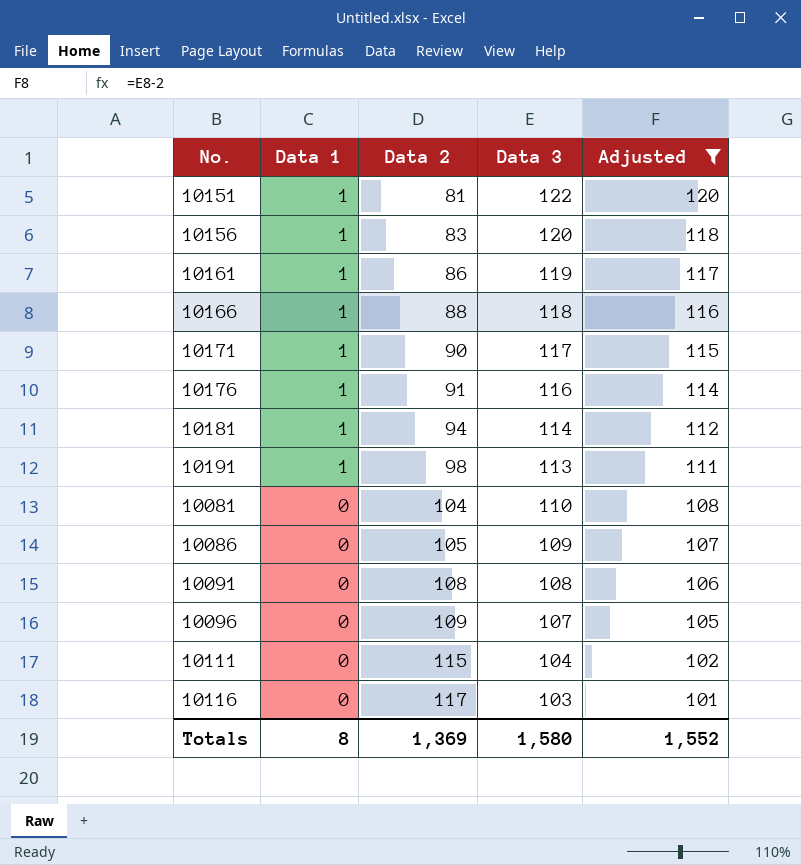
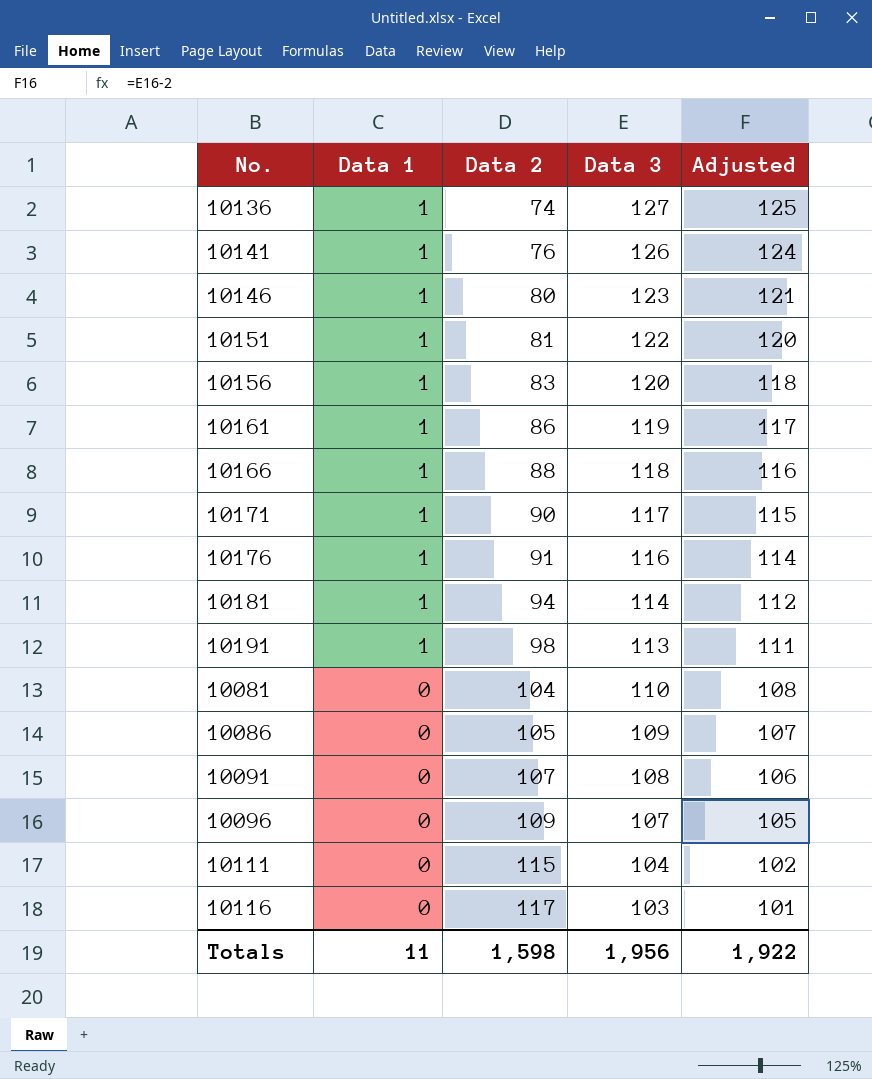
filter: Adjusted <= 120 -> none
10091 | Data 2: 108 -> 107
Totals | Data 1: 8 -> 11
Totals | Data 2: 1,369 -> 1,598
Totals | Data 3: 1,580 -> 1,956
Totals | Adjusted: 1,552 -> 1,922

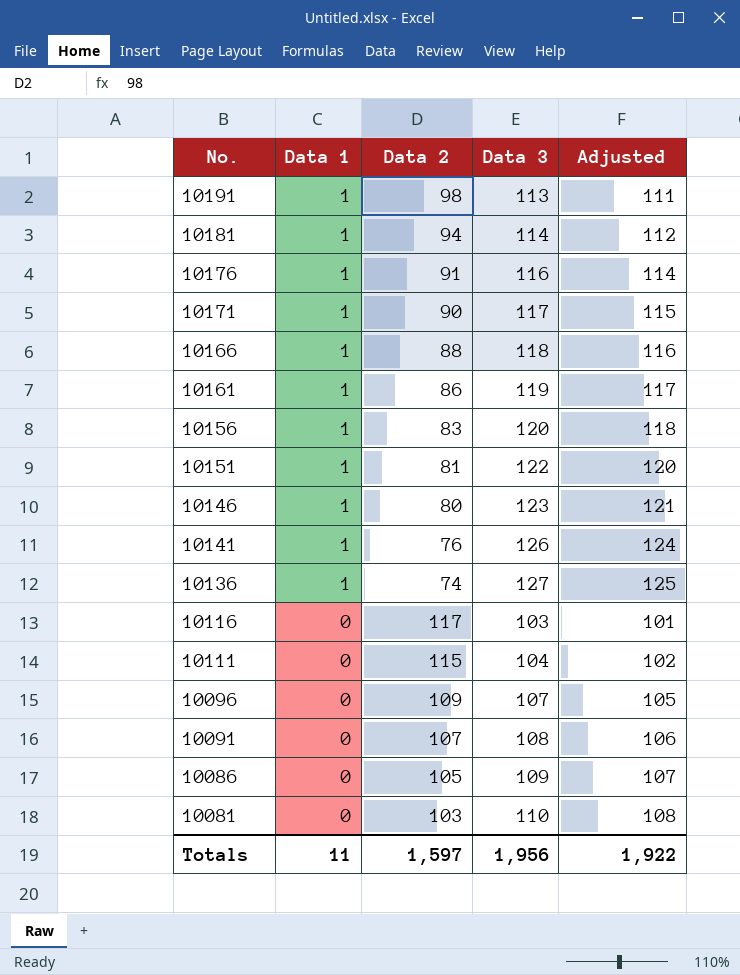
row order: Data 1 descending -> No. descending
10081 | Data 2: 104 -> 103
Totals | Data 2: 1,598 -> 1,597

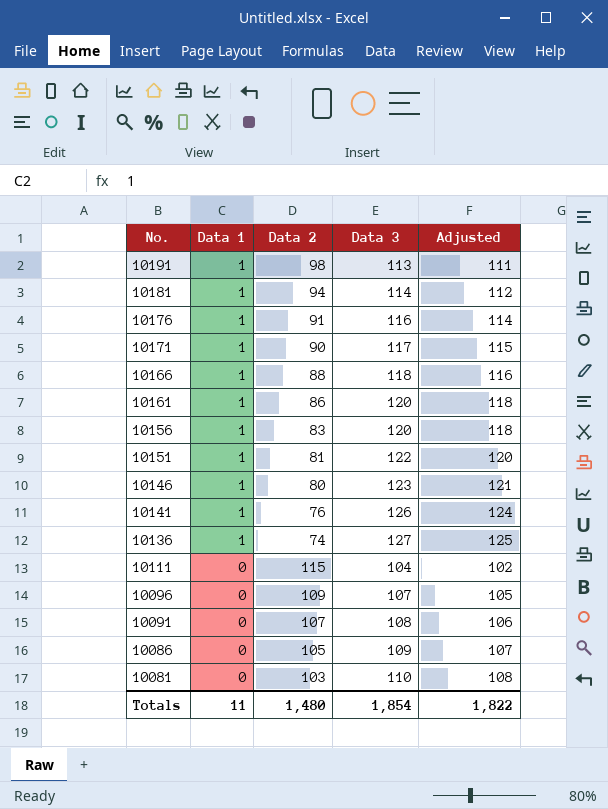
row 10116: 0 | 117 | 103 | 101 -> none
10161 | Data 3: 119 -> 120
10161 | Adjusted: 117 -> 118
Totals | Data 2: 1,597 -> 1,480
Totals | Data 3: 1,956 -> 1,854
Totals | Adjusted: 1,922 -> 1,822

